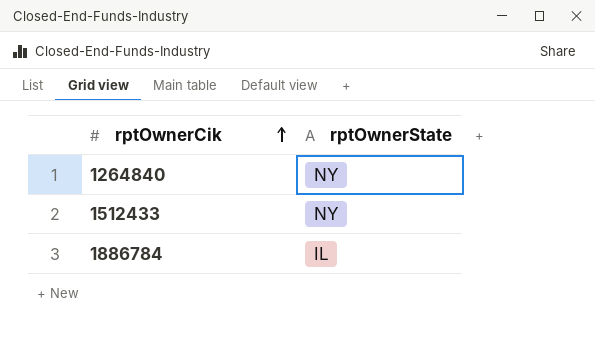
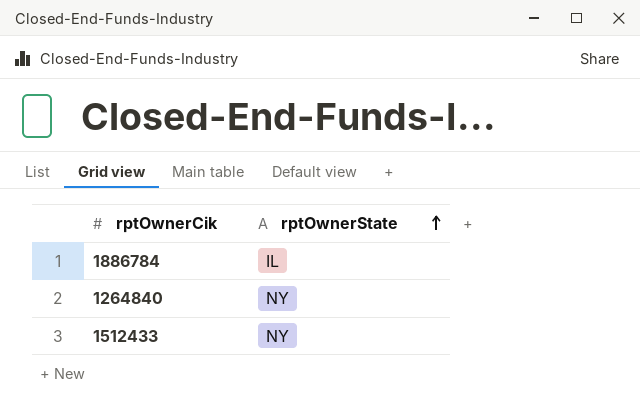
row order: rptOwnerCik ascending -> rptOwnerState ascending

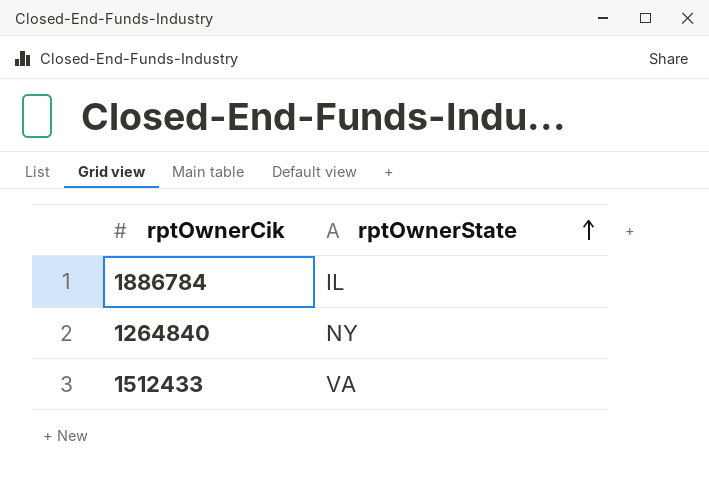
1512433 | rptOwnerState: NY -> VA

